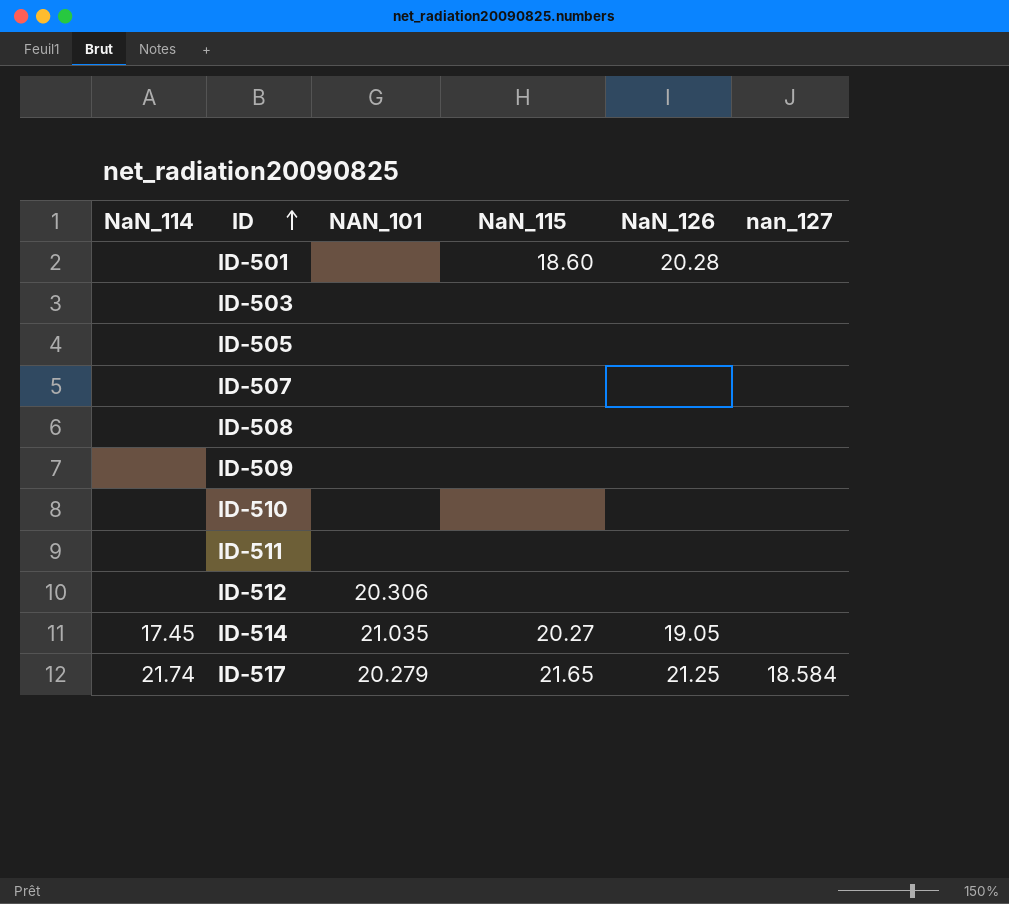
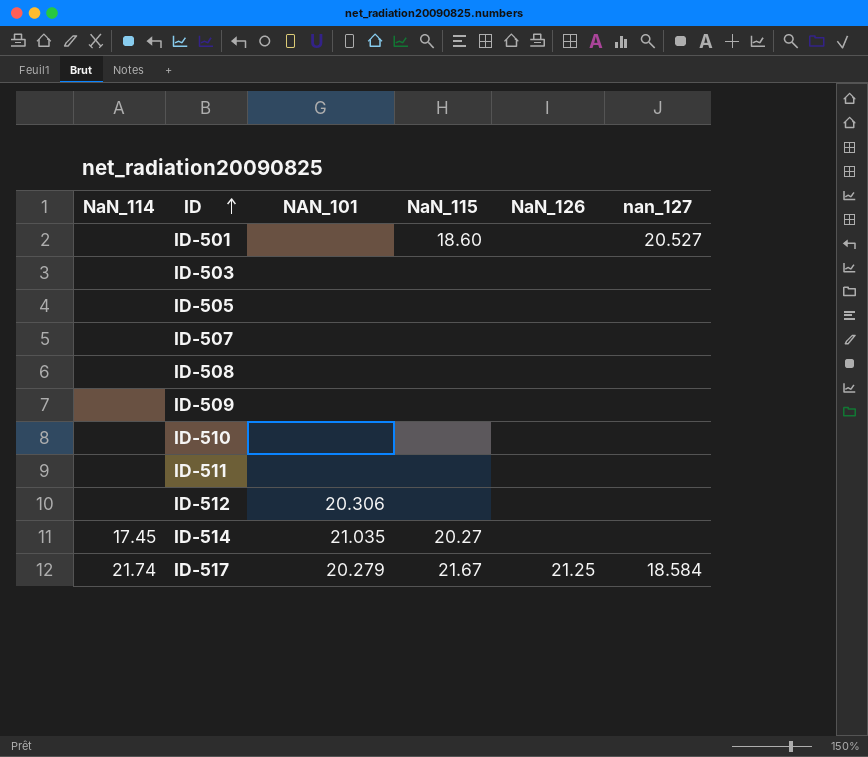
ID-501 | NaN_126: 20.28 -> none
ID-501 | nan_127: none -> 20.527
ID-514 | NaN_126: 19.05 -> none
ID-517 | NaN_115: 21.65 -> 21.67

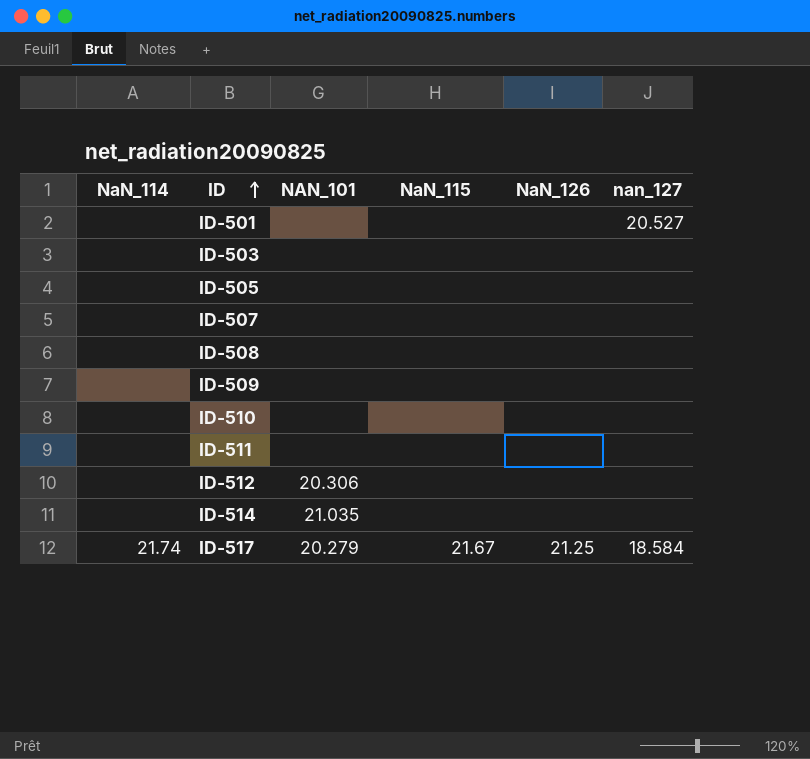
ID-501 | NaN_115: 18.60 -> none
ID-514 | NaN_114: 17.45 -> none
ID-514 | NaN_115: 20.27 -> none

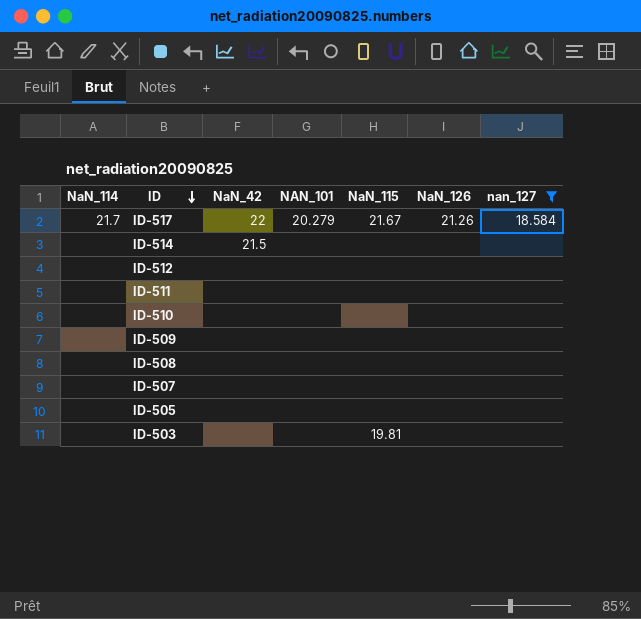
filter: none -> nan_127 != 20.527
row order: ID ascending -> ID descending
column NaN_42 | position: none -> 3
ID-517 | NaN_114: 21.74 -> 21.7
ID-517 | NaN_126: 21.25 -> 21.26
ID-514 | NAN_101: 21.035 -> none
ID-512 | NAN_101: 20.306 -> none
ID-503 | NaN_115: none -> 19.81

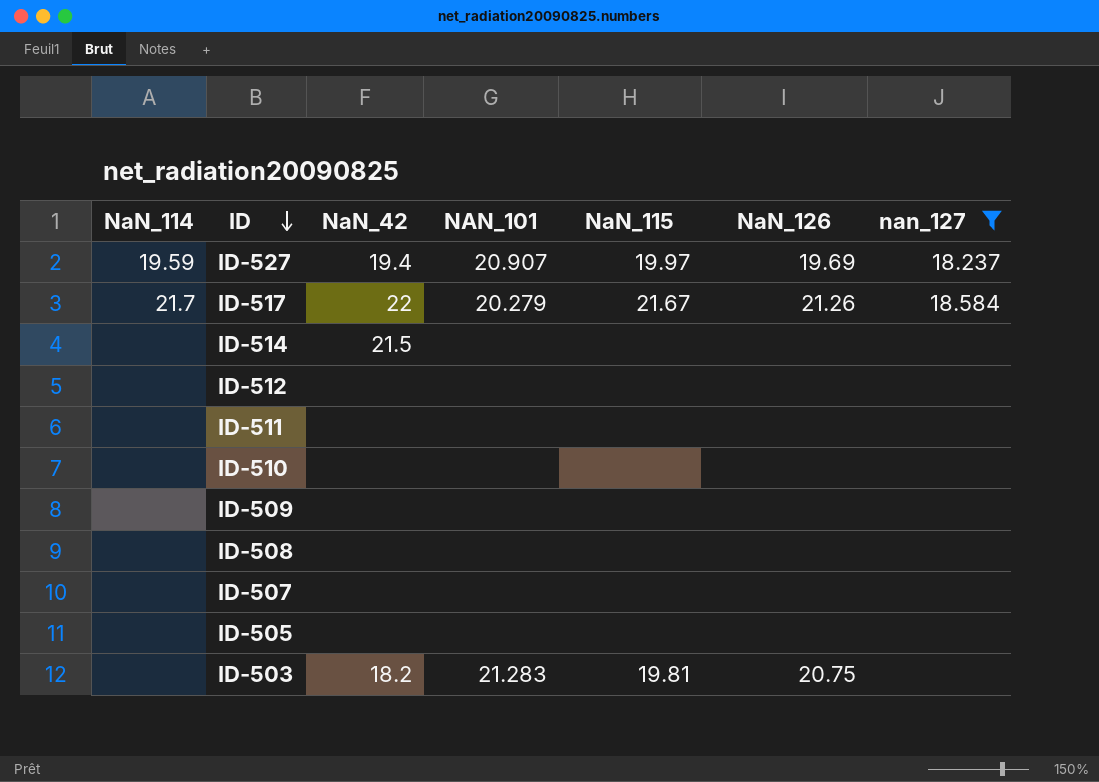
row ID-527: none -> 19.59 | 19.4 | 20.907 | 19.97 | 19.69 | 18.237
ID-503 | NaN_42: none -> 18.2
ID-503 | NAN_101: none -> 21.283
ID-503 | NaN_126: none -> 20.75

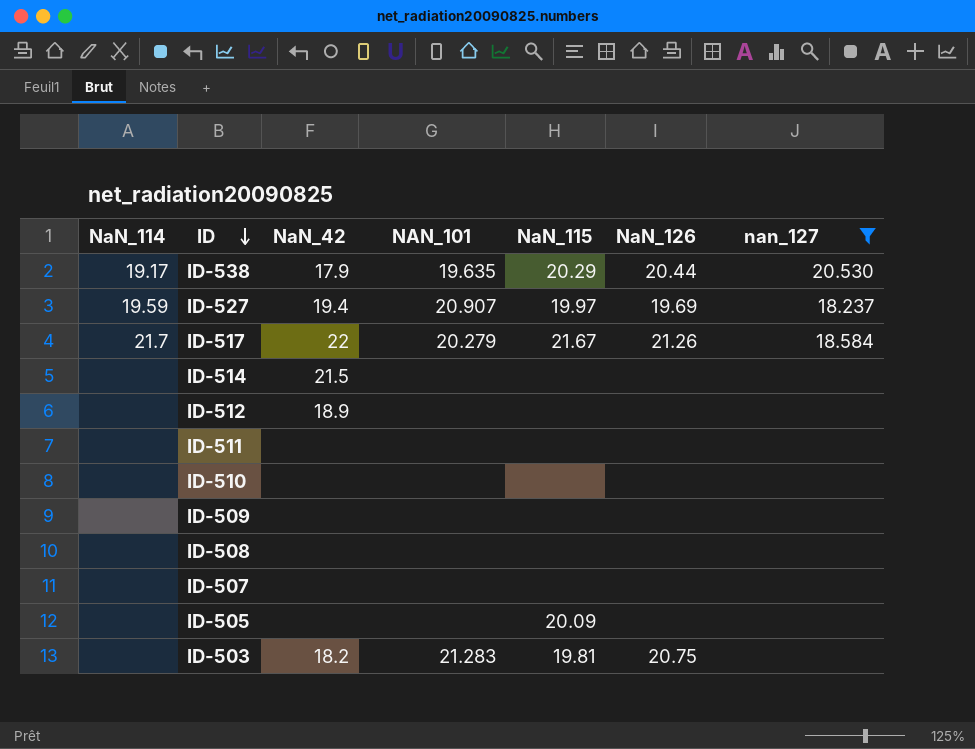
row ID-538: none -> 19.17 | 17.9 | 19.635 | 20.29 | 20.44 | 20.530
ID-512 | NaN_42: none -> 18.9
ID-505 | NaN_115: none -> 20.09

